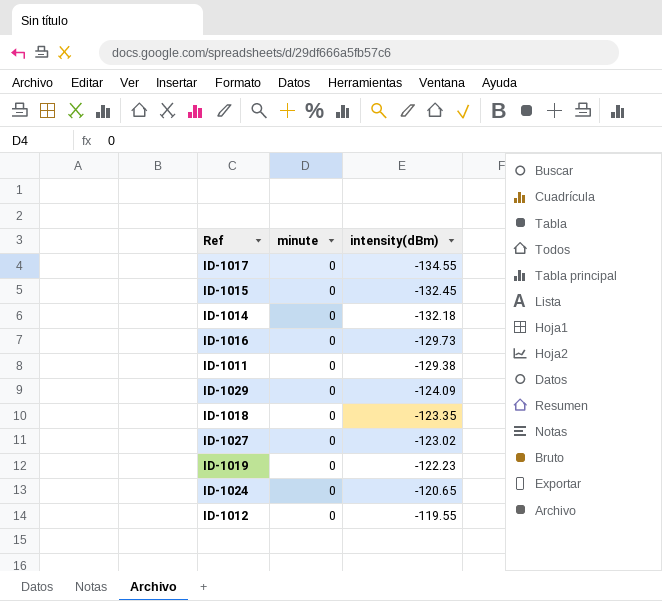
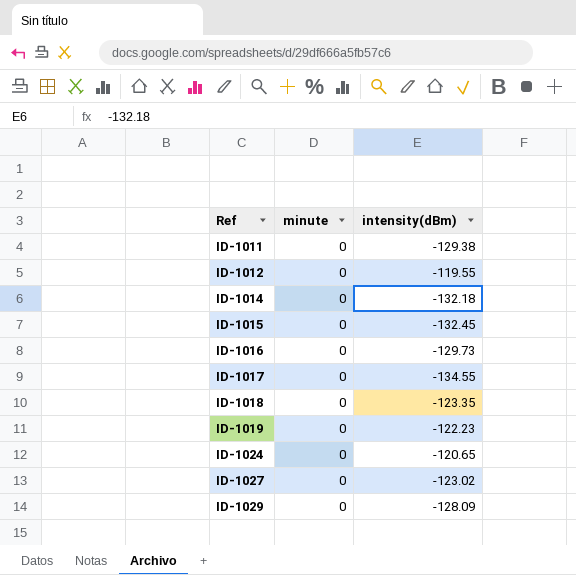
row order: intensity(dBm) ascending -> Ref ascending
ID-1029 | intensity(dBm): -124.09 -> -128.09

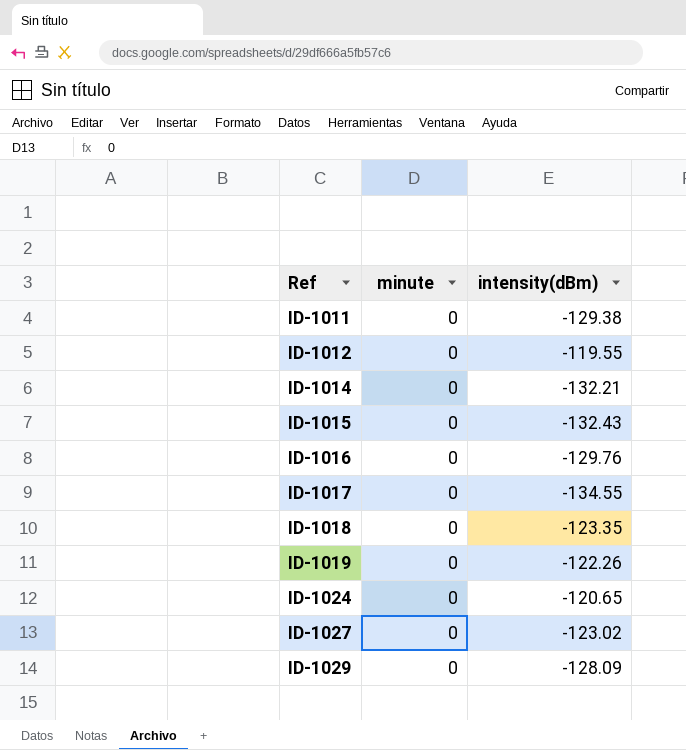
ID-1014 | intensity(dBm): -132.18 -> -132.21
ID-1015 | intensity(dBm): -132.45 -> -132.43
ID-1016 | intensity(dBm): -129.73 -> -129.76
ID-1019 | intensity(dBm): -122.23 -> -122.26

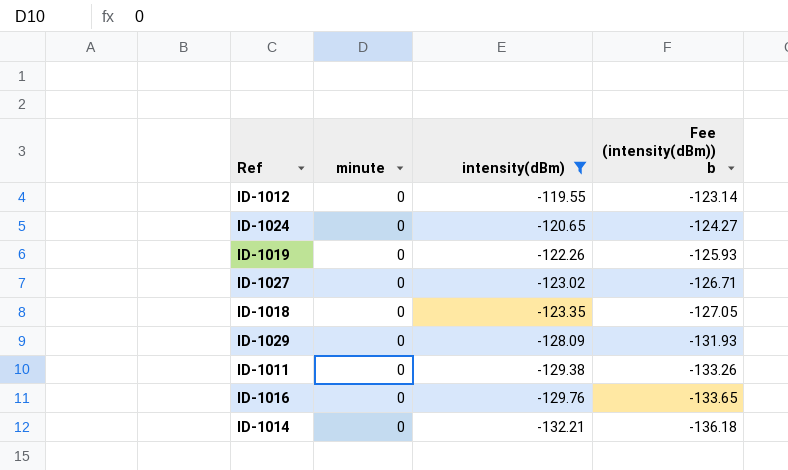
filter: none -> intensity(dBm) >= -132.21
row order: Ref ascending -> intensity(dBm) descending
column Fee (intensity(dBm)) b | formula: none -> [intensity(dBm)] * 1.03

